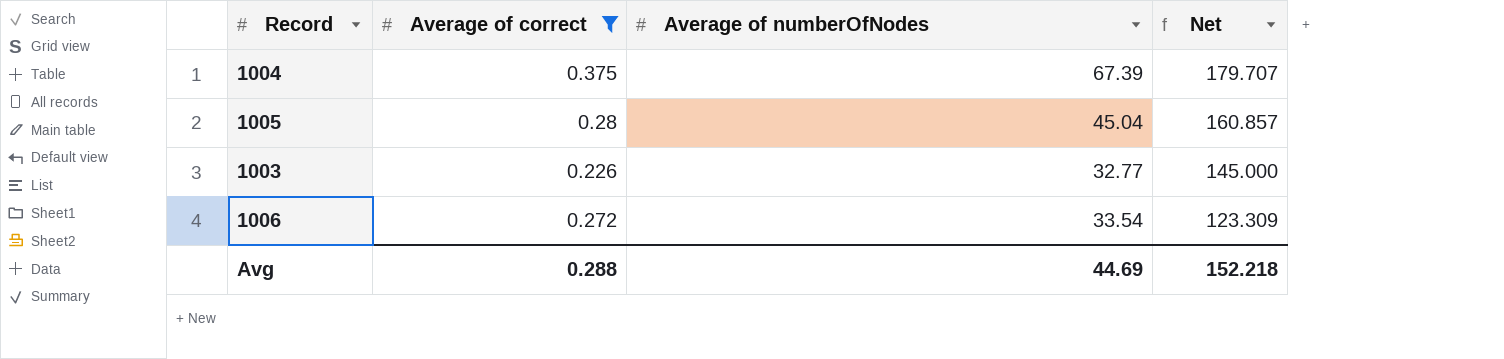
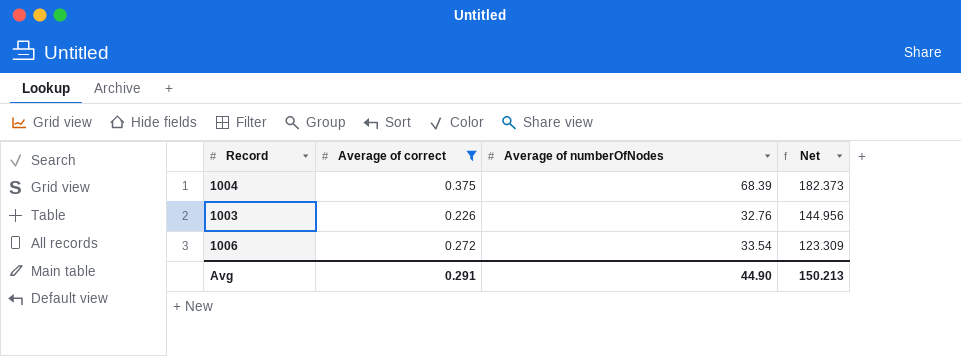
row 1005: 0.28 | 45.04 | 160.857 -> none
1004 | Average of numberOfNodes: 67.39 -> 68.39
1004 | Net: 179.707 -> 182.373
1003 | Average of numberOfNodes: 32.77 -> 32.76
1003 | Net: 145.000 -> 144.956
Avg | Average of correct: 0.288 -> 0.291
Avg | Average of numberOfNodes: 44.69 -> 44.90
Avg | Net: 152.218 -> 150.213

